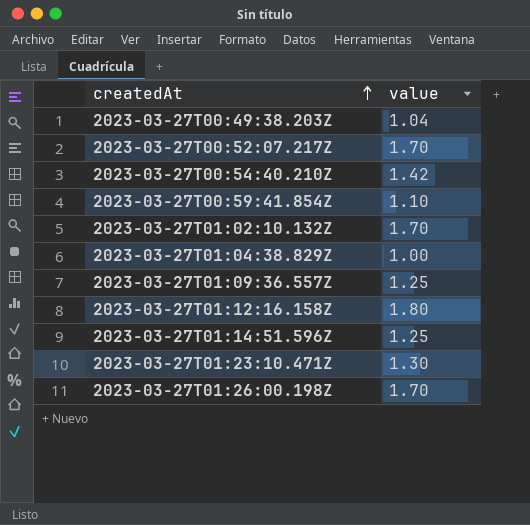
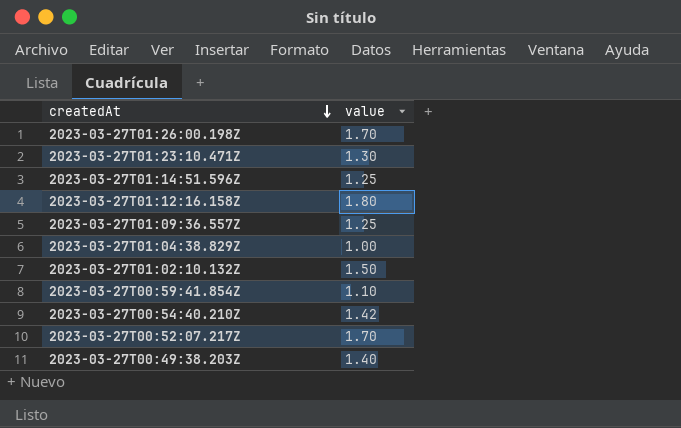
row order: createdAt ascending -> createdAt descending
2023-03-27T01:02:10.132Z | value: 1.70 -> 1.50
2023-03-27T00:49:38.203Z | value: 1.04 -> 1.40

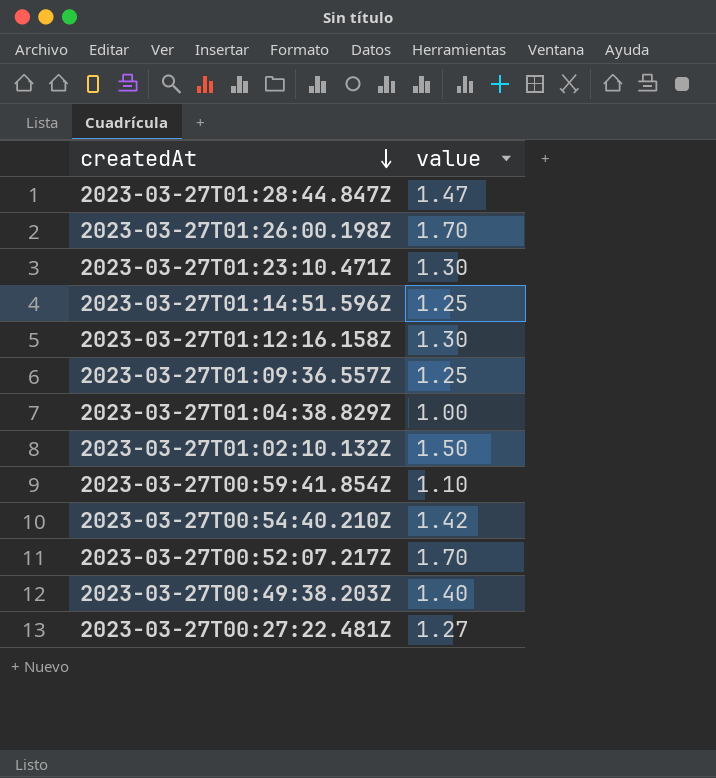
row 2023-03-27T01:28:44.847Z: none -> 1.47
2023-03-27T01:12:16.158Z | value: 1.80 -> 1.30
row 2023-03-27T00:27:22.481Z: none -> 1.27

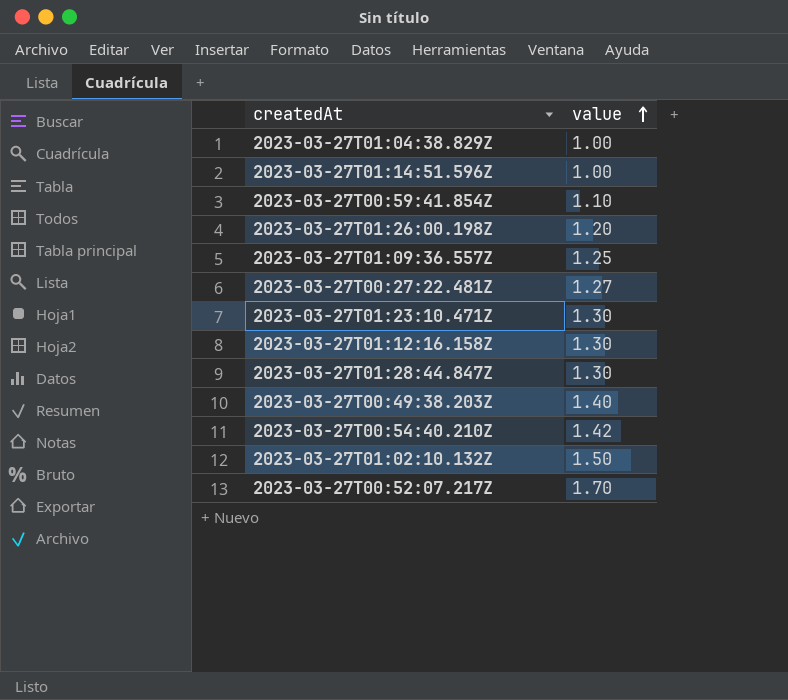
row order: createdAt descending -> value ascending
2023-03-27T01:14:51.596Z | value: 1.25 -> 1.00
2023-03-27T01:26:00.198Z | value: 1.70 -> 1.20
2023-03-27T01:28:44.847Z | value: 1.47 -> 1.30

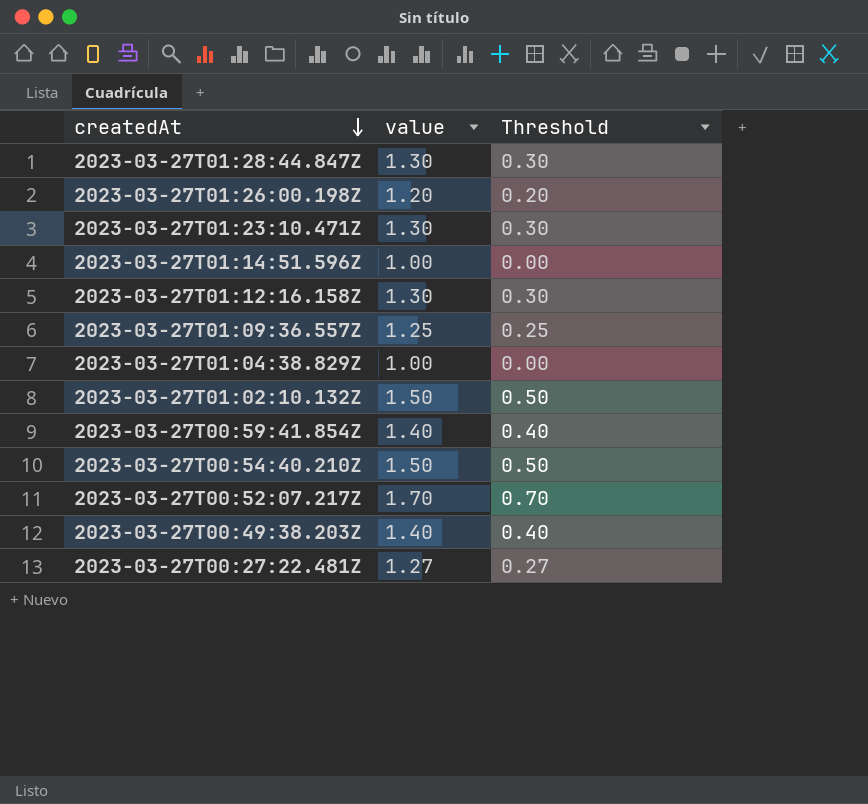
row order: value ascending -> createdAt descending
column Threshold | formula: none -> [value] - 1
2023-03-27T00:59:41.854Z | value: 1.10 -> 1.40
2023-03-27T00:54:40.210Z | value: 1.42 -> 1.50

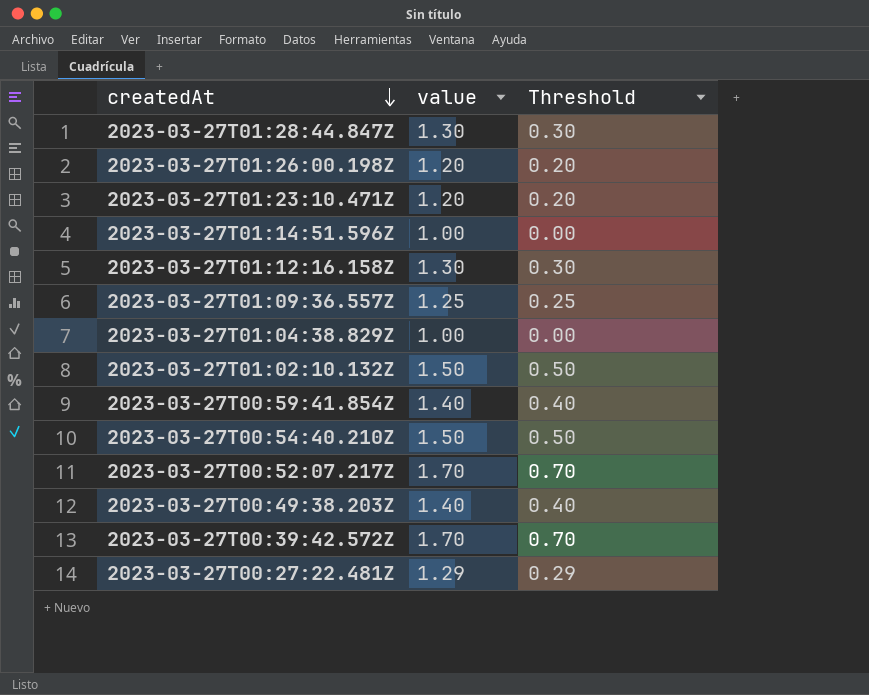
2023-03-27T01:23:10.471Z | value: 1.30 -> 1.20
2023-03-27T01:23:10.471Z | Threshold: 0.30 -> 0.20
row 2023-03-27T00:39:42.572Z: none -> 1.70 | 0.70
2023-03-27T00:27:22.481Z | value: 1.27 -> 1.29
2023-03-27T00:27:22.481Z | Threshold: 0.27 -> 0.29

